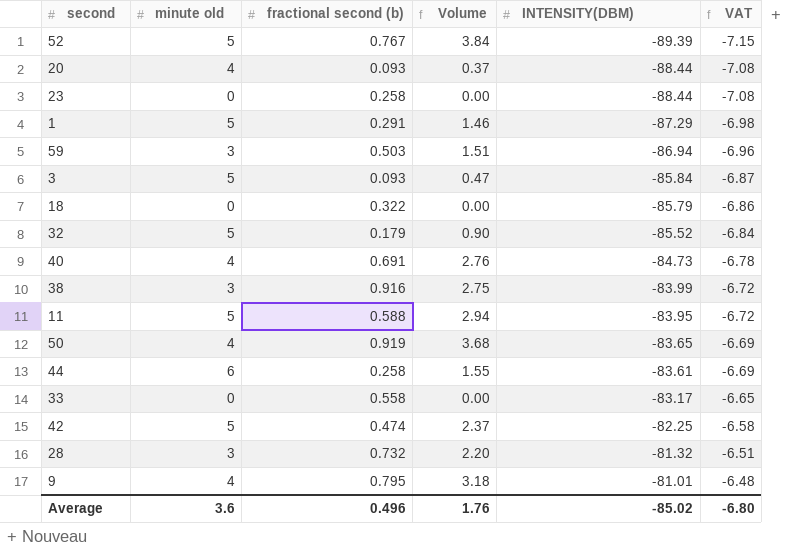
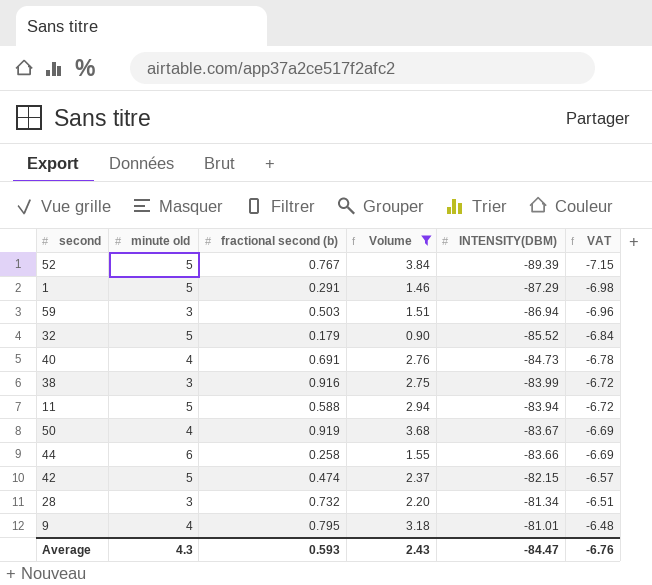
filter: none -> Volume >= 0.90
11 | INTENSITY(DBM): -83.95 -> -83.94
50 | INTENSITY(DBM): -83.65 -> -83.67
44 | INTENSITY(DBM): -83.61 -> -83.66
42 | INTENSITY(DBM): -82.25 -> -82.15
42 | VAT: -6.58 -> -6.57
28 | INTENSITY(DBM): -81.32 -> -81.34
Average | minute old: 3.6 -> 4.3
Average | fractional second (b): 0.496 -> 0.593
Average | Volume: 1.76 -> 2.43
Average | INTENSITY(DBM): -85.02 -> -84.47
Average | VAT: -6.80 -> -6.76

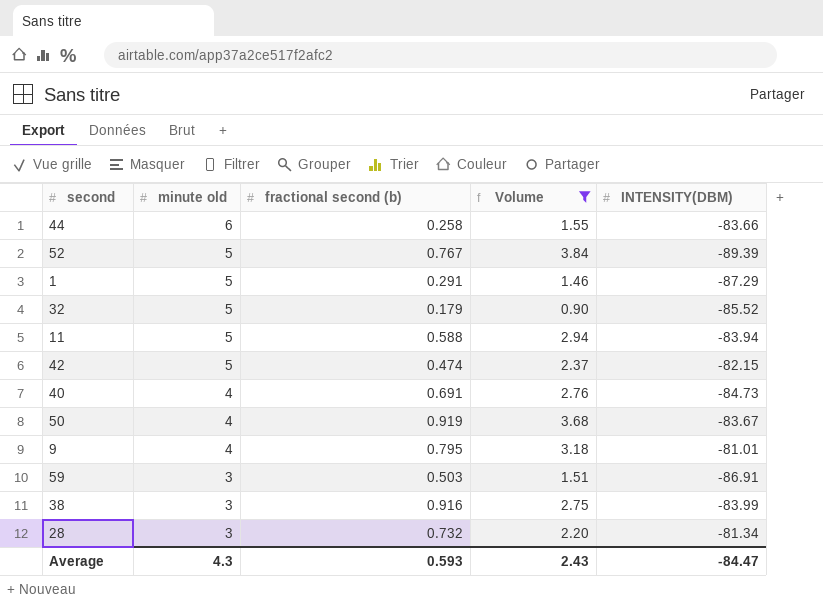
row order: INTENSITY(DBM) ascending -> minute old descending
column VAT | formula: [INTENSITY(DBM)] * 0.08 -> none
59 | INTENSITY(DBM): -86.94 -> -86.91

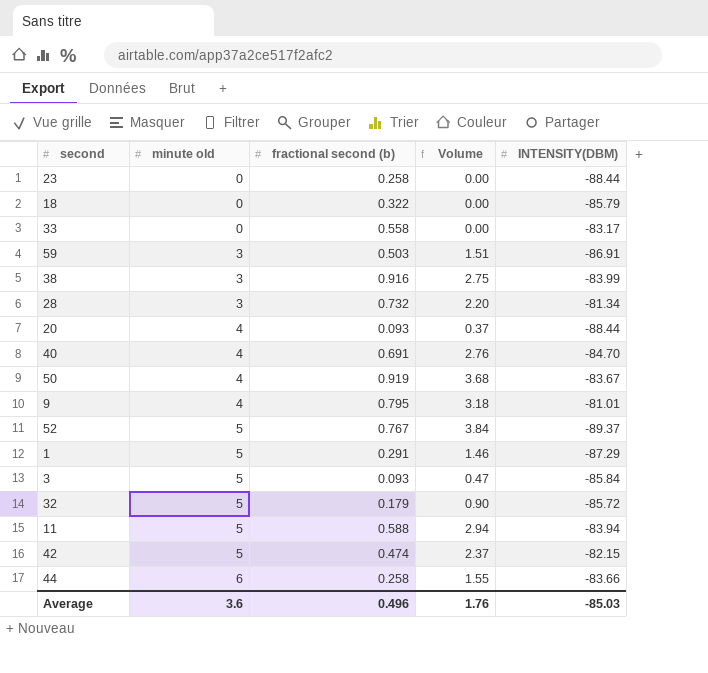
filter: Volume >= 0.90 -> none
row order: minute old descending -> minute old ascending
40 | INTENSITY(DBM): -84.73 -> -84.70
52 | INTENSITY(DBM): -89.39 -> -89.37
32 | INTENSITY(DBM): -85.52 -> -85.72
Average | minute old: 4.3 -> 3.6
Average | fractional second (b): 0.593 -> 0.496
Average | Volume: 2.43 -> 1.76
Average | INTENSITY(DBM): -84.47 -> -85.03

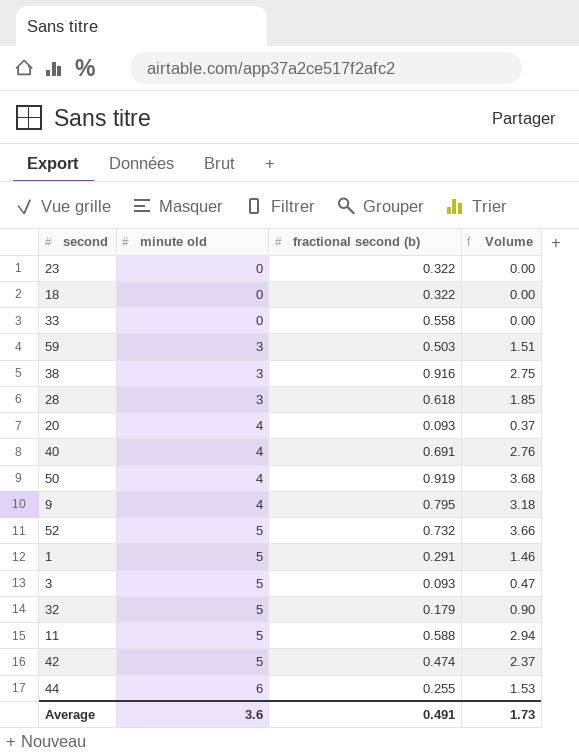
column INTENSITY(DBM) | position: 5 -> none
23 | fractional second (b): 0.258 -> 0.322
28 | fractional second (b): 0.732 -> 0.618
28 | Volume: 2.20 -> 1.85
52 | fractional second (b): 0.767 -> 0.732
52 | Volume: 3.84 -> 3.66
44 | fractional second (b): 0.258 -> 0.255
44 | Volume: 1.55 -> 1.53
Average | fractional second (b): 0.496 -> 0.491
Average | Volume: 1.76 -> 1.73

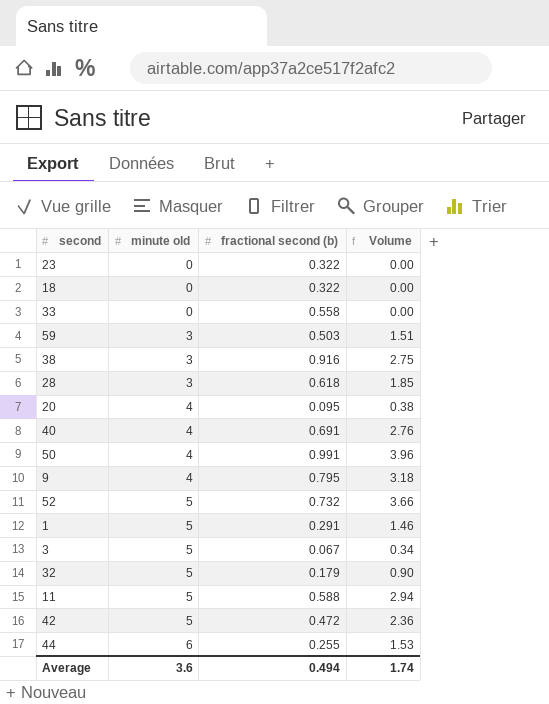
20 | fractional second (b): 0.093 -> 0.095
20 | Volume: 0.37 -> 0.38
50 | fractional second (b): 0.919 -> 0.991
50 | Volume: 3.68 -> 3.96
3 | fractional second (b): 0.093 -> 0.067
3 | Volume: 0.47 -> 0.34
42 | fractional second (b): 0.474 -> 0.472
42 | Volume: 2.37 -> 2.36
Average | fractional second (b): 0.491 -> 0.494
Average | Volume: 1.73 -> 1.74

